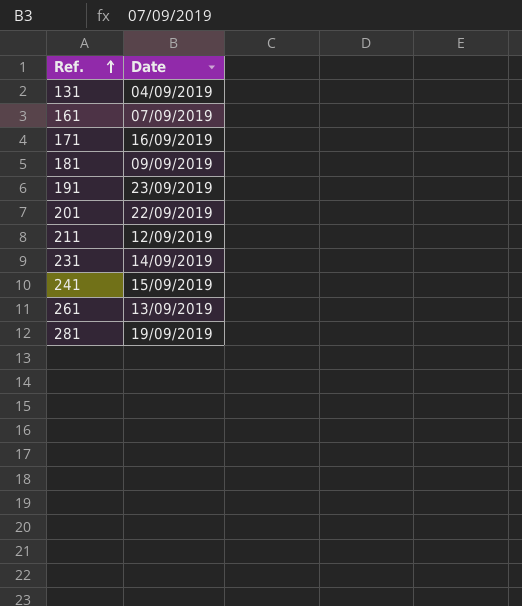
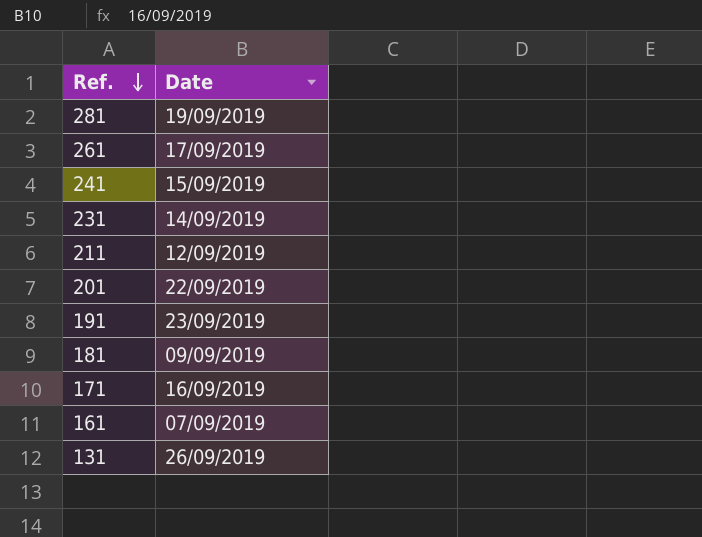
row order: Ref. ascending -> Ref. descending
261 | Date: 13/09/2019 -> 17/09/2019
131 | Date: 04/09/2019 -> 26/09/2019

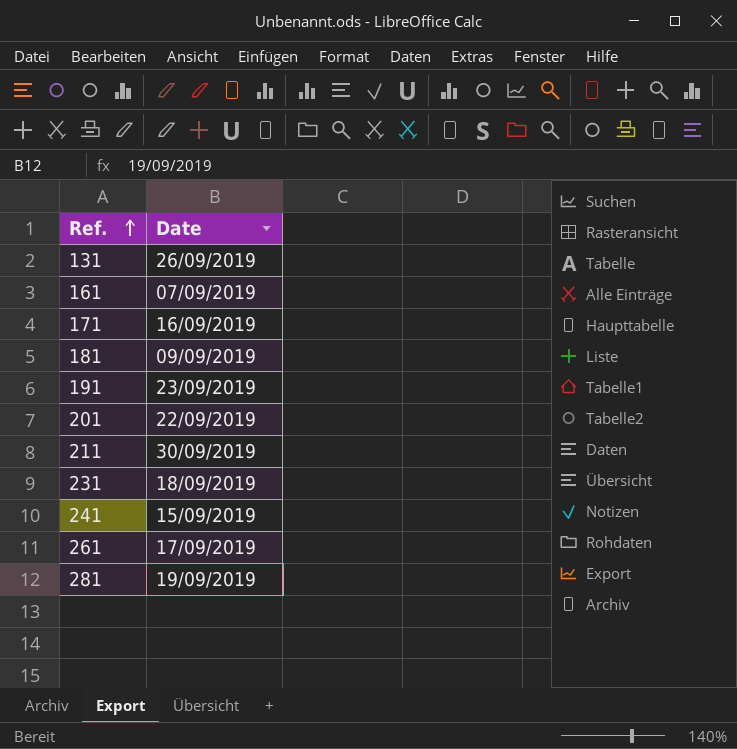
row order: Ref. descending -> Ref. ascending
211 | Date: 12/09/2019 -> 30/09/2019
231 | Date: 14/09/2019 -> 18/09/2019

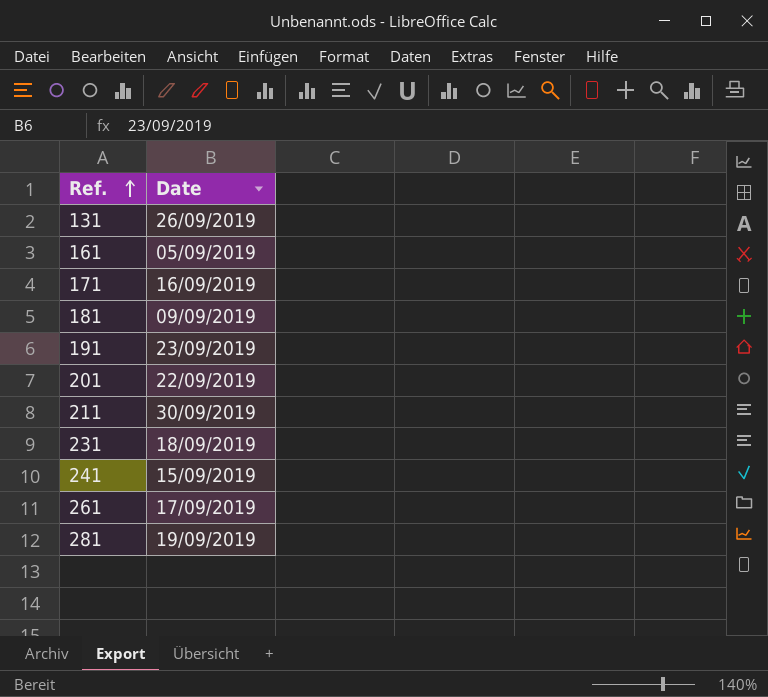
161 | Date: 07/09/2019 -> 05/09/2019

